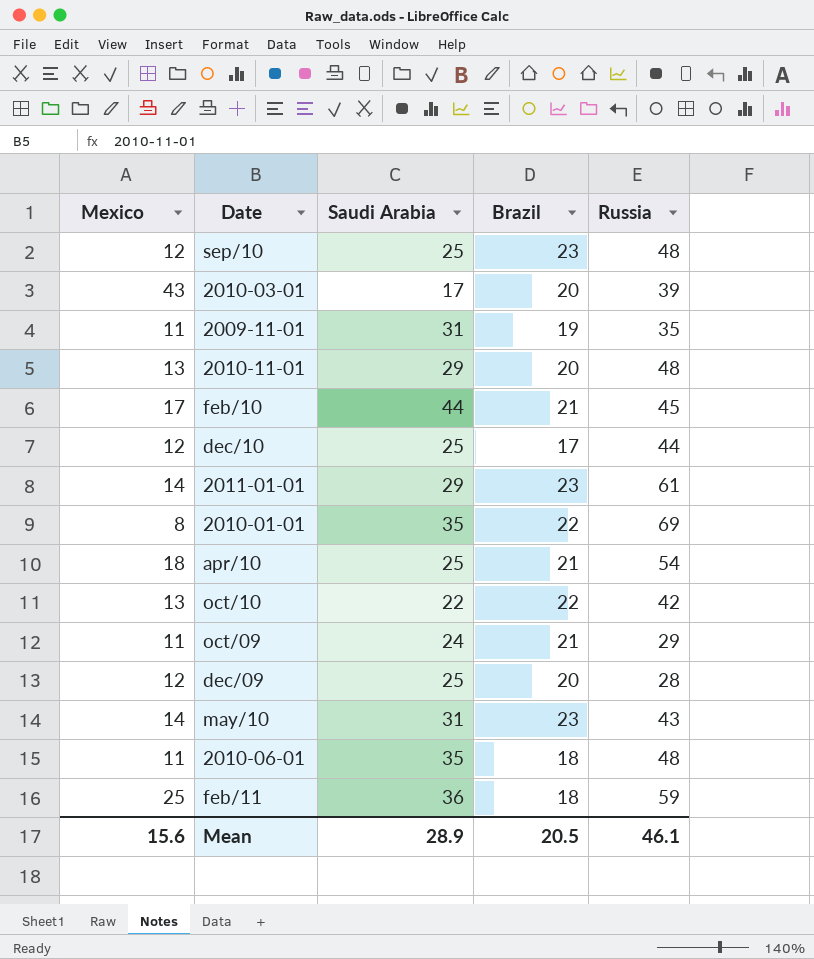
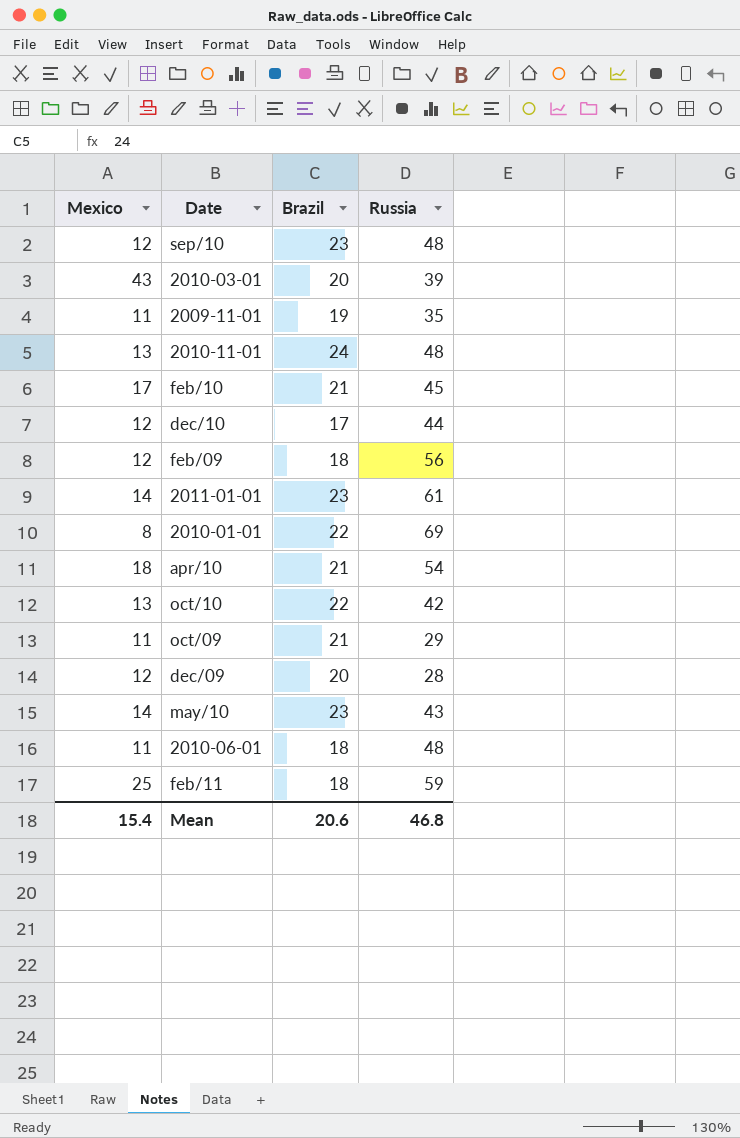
column Saudi Arabia | position: 3 -> none
2010-11-01 | Brazil: 20 -> 24
row feb/09: none -> 12 | 18 | 56
Mean | Mexico: 15.6 -> 15.4
Mean | Brazil: 20.5 -> 20.6
Mean | Russia: 46.1 -> 46.8

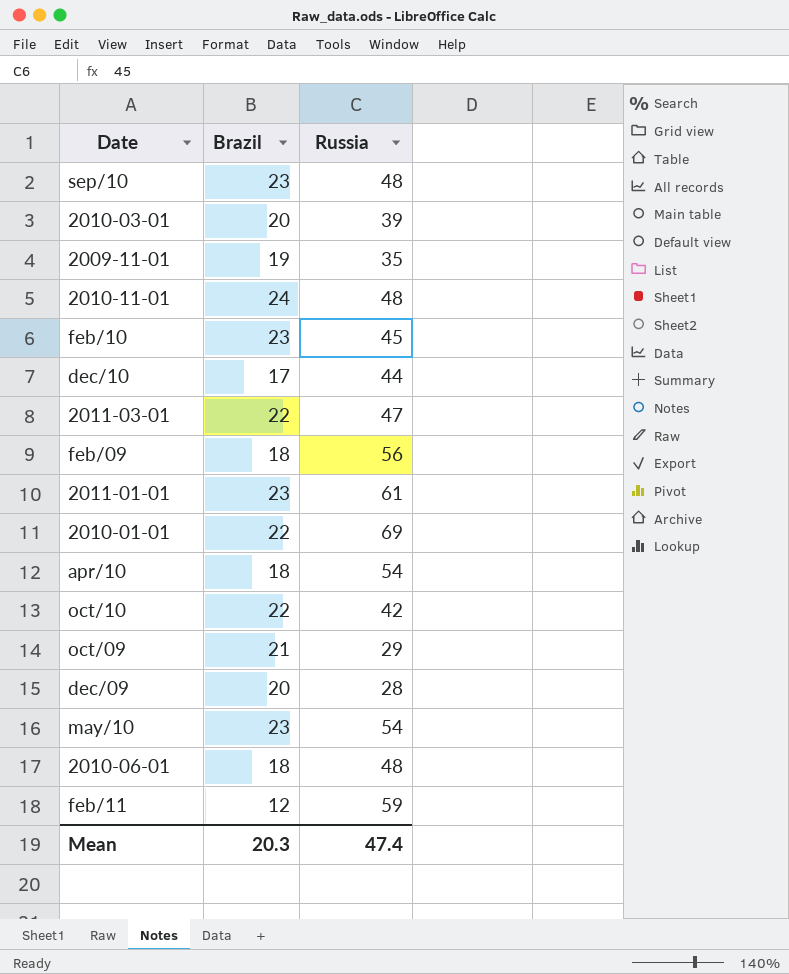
column Mexico | position: 1 -> none
feb/10 | Brazil: 21 -> 23
row 2011-03-01: none -> 22 | 47
apr/10 | Brazil: 21 -> 18
may/10 | Russia: 43 -> 54
feb/11 | Brazil: 18 -> 12
Mean | Brazil: 20.6 -> 20.3
Mean | Russia: 46.8 -> 47.4

